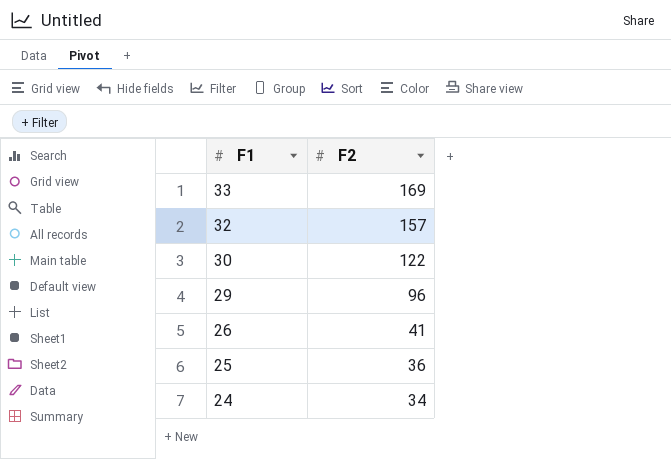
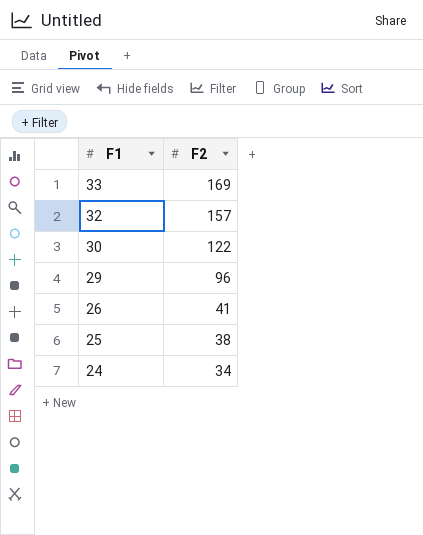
25 | F2: 36 -> 38

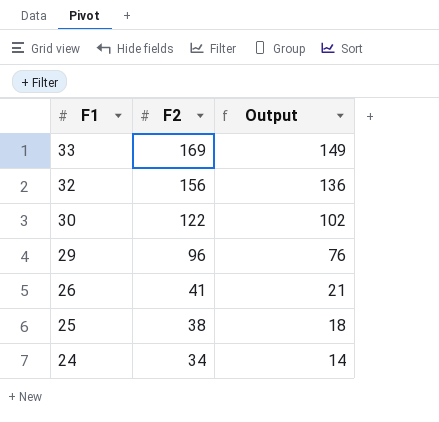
column Output | formula: none -> [F2] - 20
32 | F2: 157 -> 156

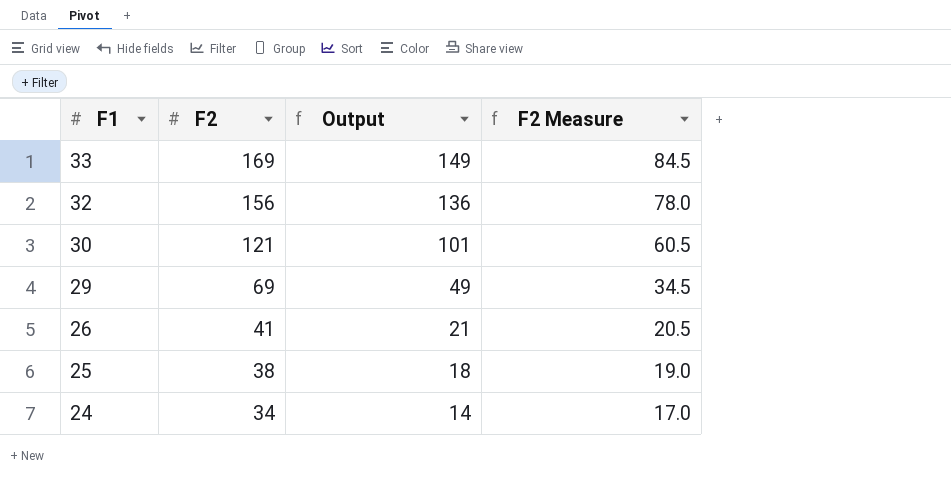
column F2 Measure | formula: none -> [F2] * 0.5
30 | F2: 122 -> 121
30 | Output: 102 -> 101
29 | F2: 96 -> 69
29 | Output: 76 -> 49

